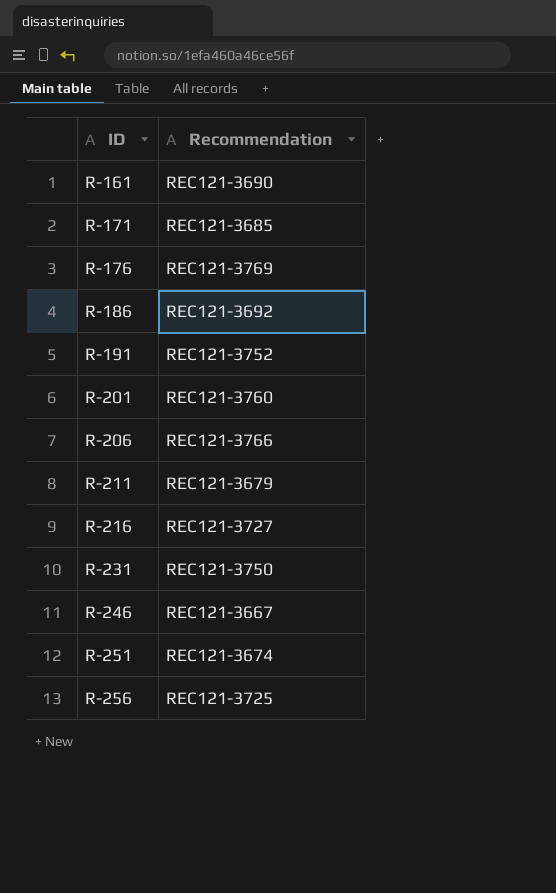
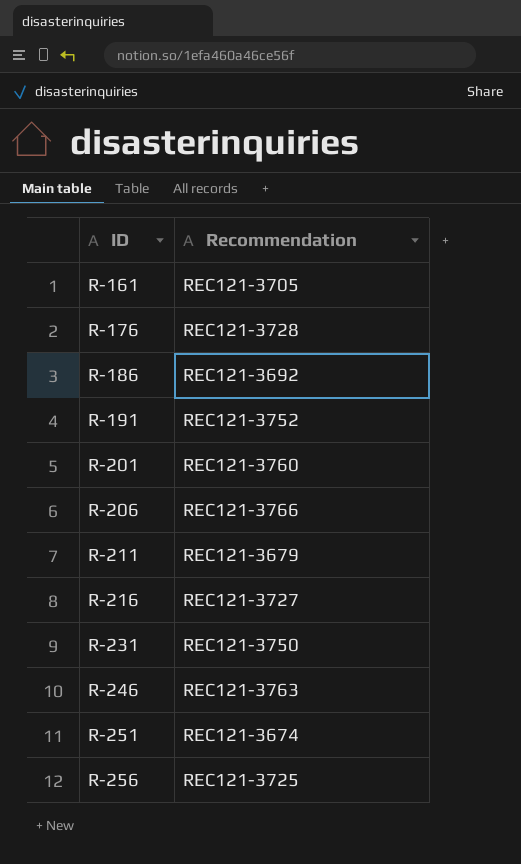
row R-171: REC121-3685 -> none
R-161 | Recommendation: REC121-3690 -> REC121-3705
R-176 | Recommendation: REC121-3769 -> REC121-3728
R-246 | Recommendation: REC121-3667 -> REC121-3763

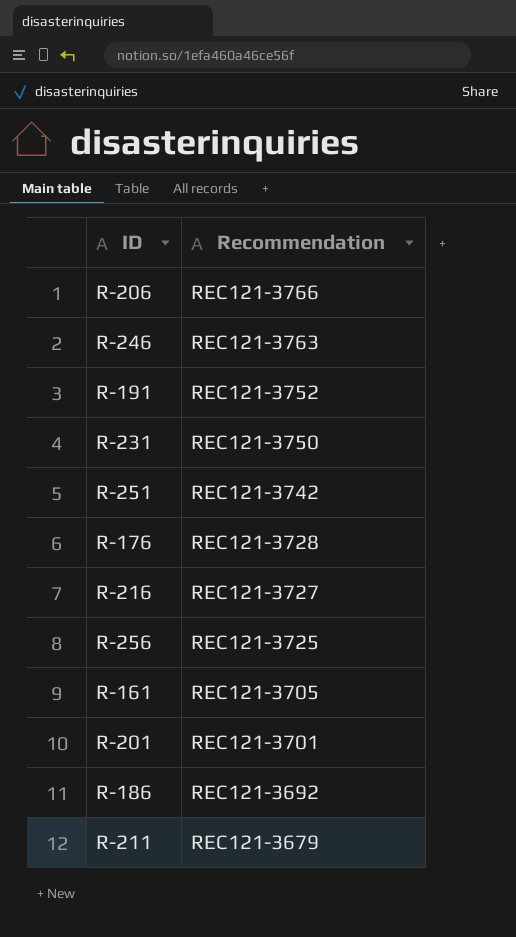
row order: ID ascending -> Recommendation descending
R-251 | Recommendation: REC121-3674 -> REC121-3742
R-201 | Recommendation: REC121-3760 -> REC121-3701

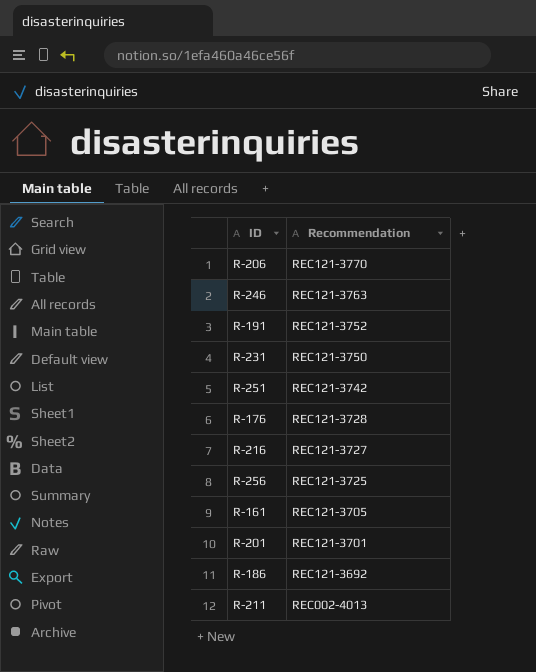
R-206 | Recommendation: REC121-3766 -> REC121-3770
R-211 | Recommendation: REC121-3679 -> REC002-4013

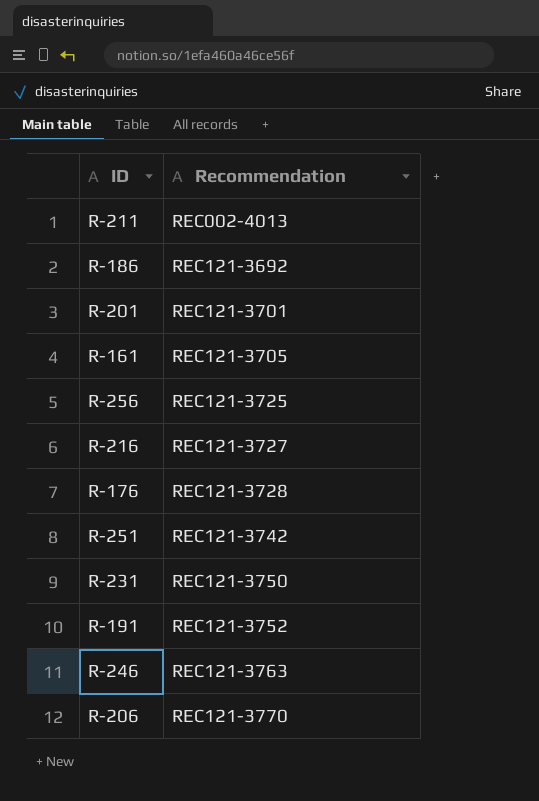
row order: Recommendation descending -> Recommendation ascending

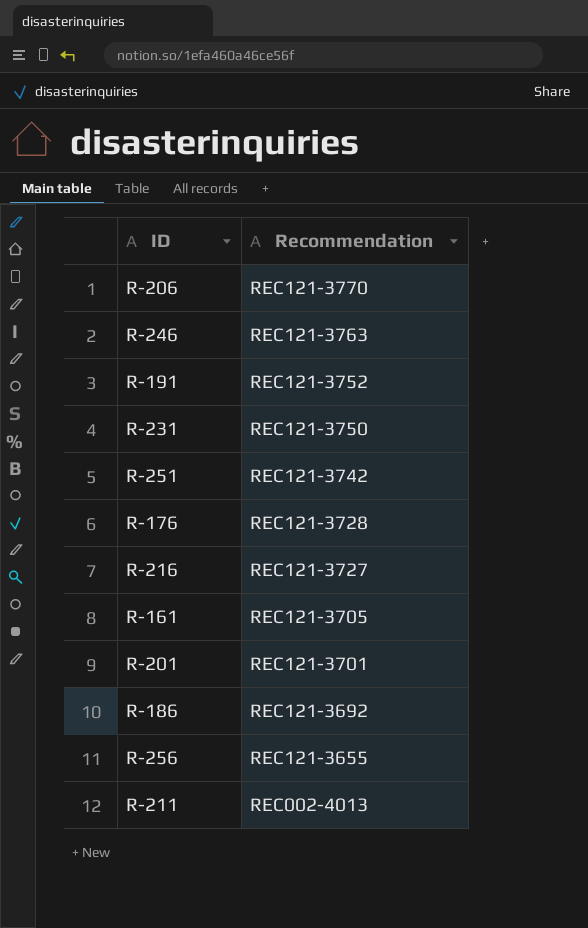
row order: Recommendation ascending -> Recommendation descending
R-256 | Recommendation: REC121-3725 -> REC121-3655

